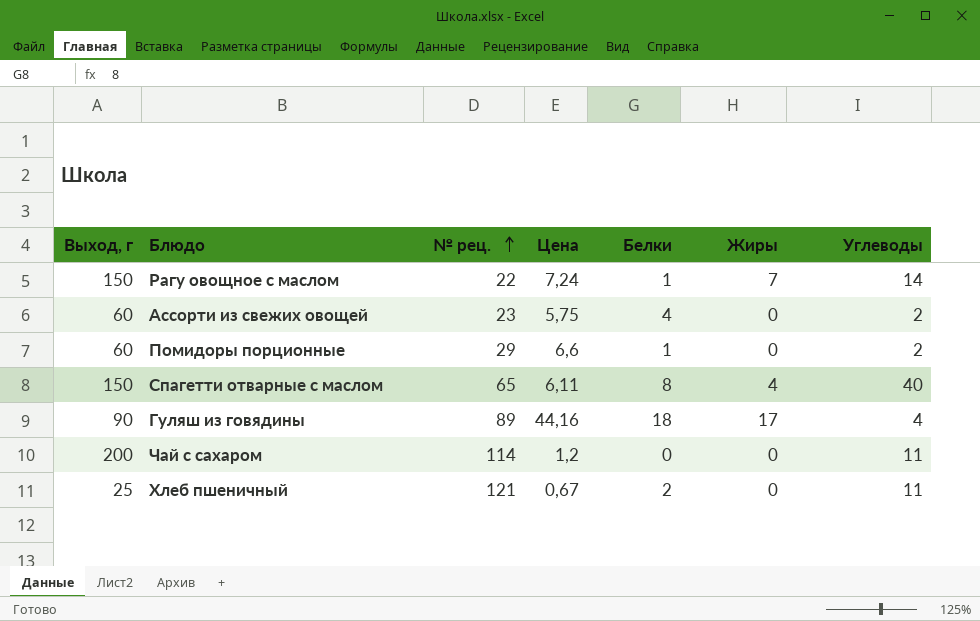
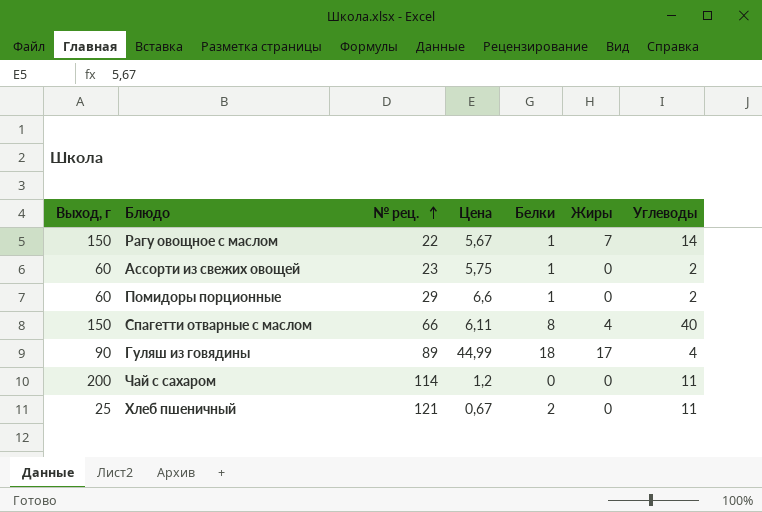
Рагу овощное с маслом | Цена: 7,24 -> 5,67
Ассорти из свежих овощей | Белки: 4 -> 1
Спагетти отварные с маслом | № рец.: 65 -> 66
Гуляш из говядины | Цена: 44,16 -> 44,99

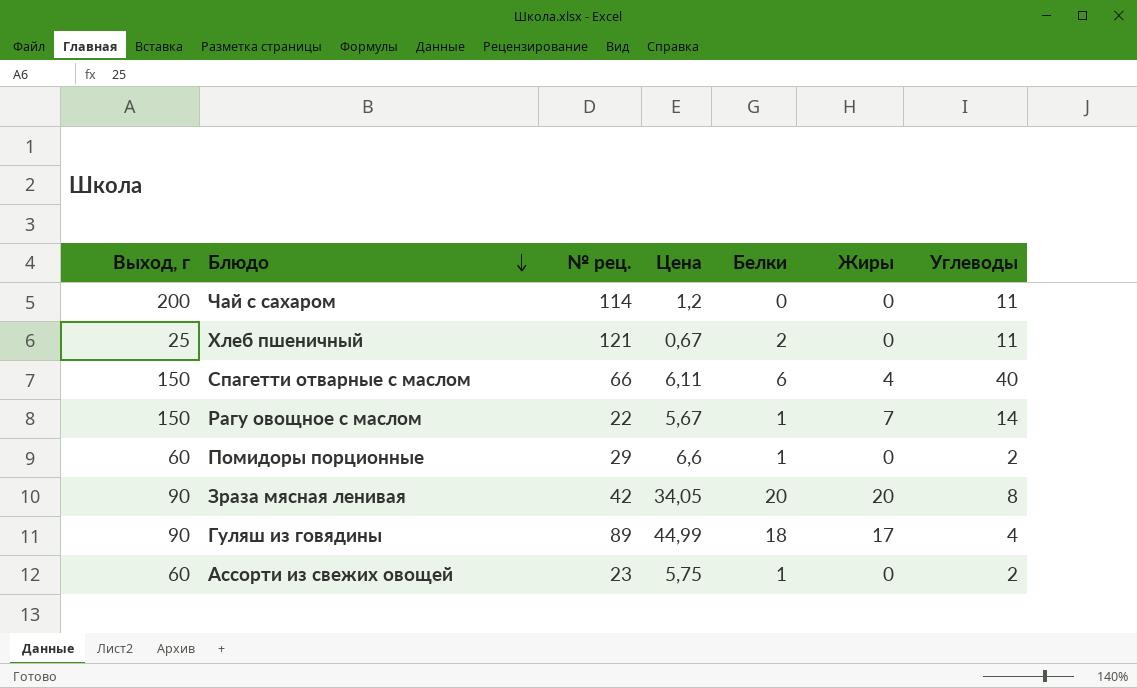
row order: № рец. ascending -> Блюдо descending
Спагетти отварные с маслом | Белки: 8 -> 6
row Зраза мясная ленивая: none -> 90 | 42 | 34,05 | 20 | 20 | 8

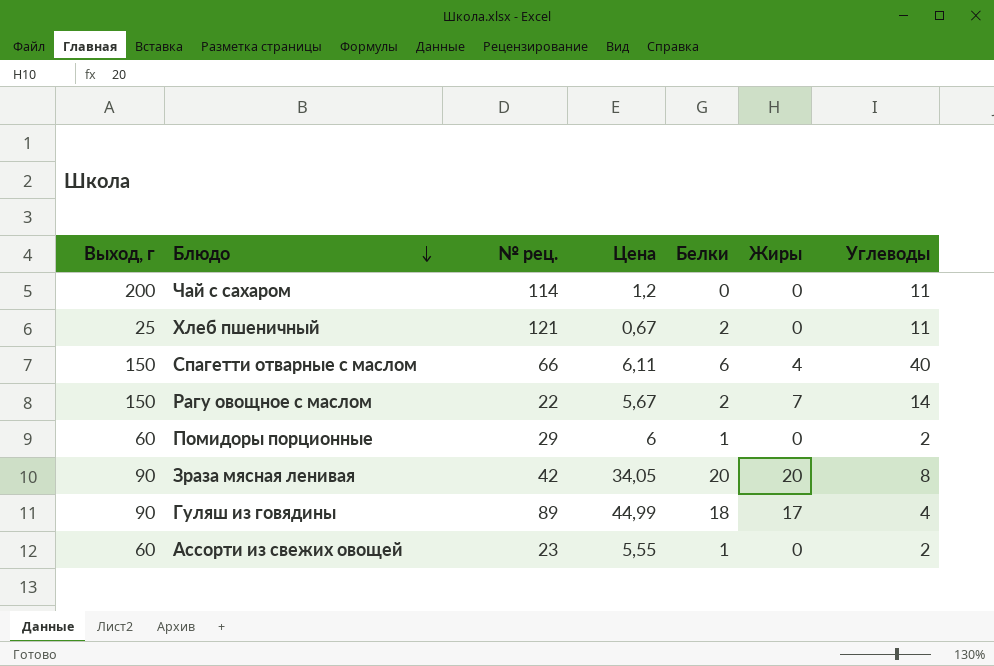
Рагу овощное с маслом | Белки: 1 -> 2
Помидоры порционные | Цена: 6,6 -> 6
Ассорти из свежих овощей | Цена: 5,75 -> 5,55

